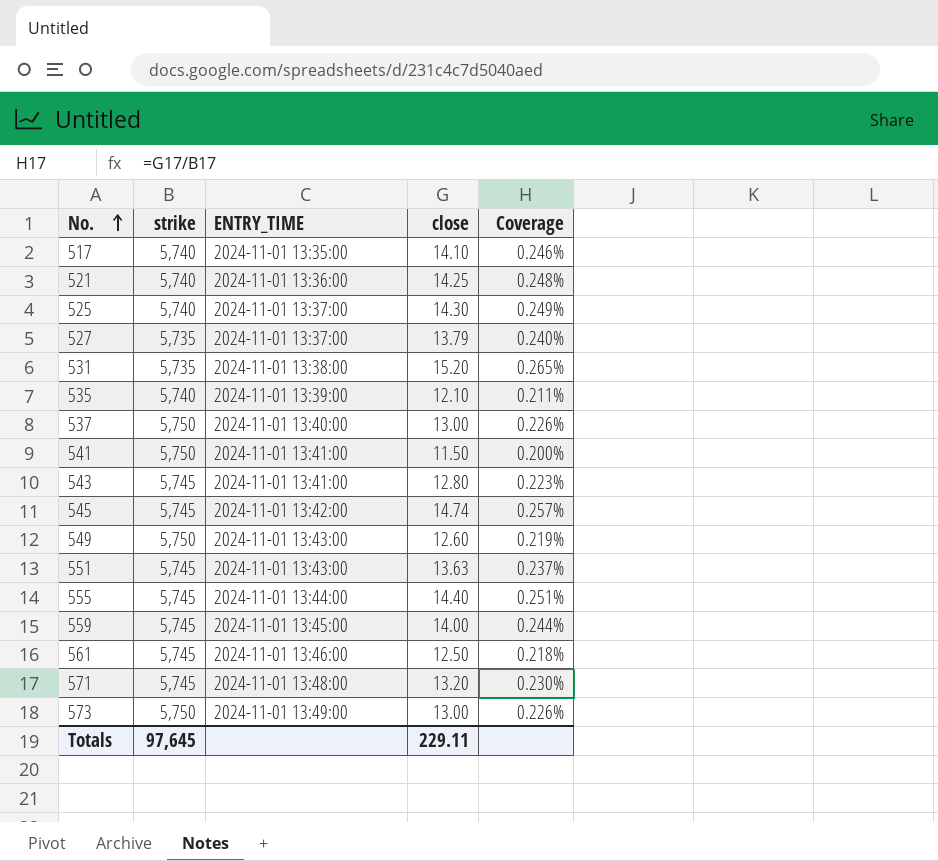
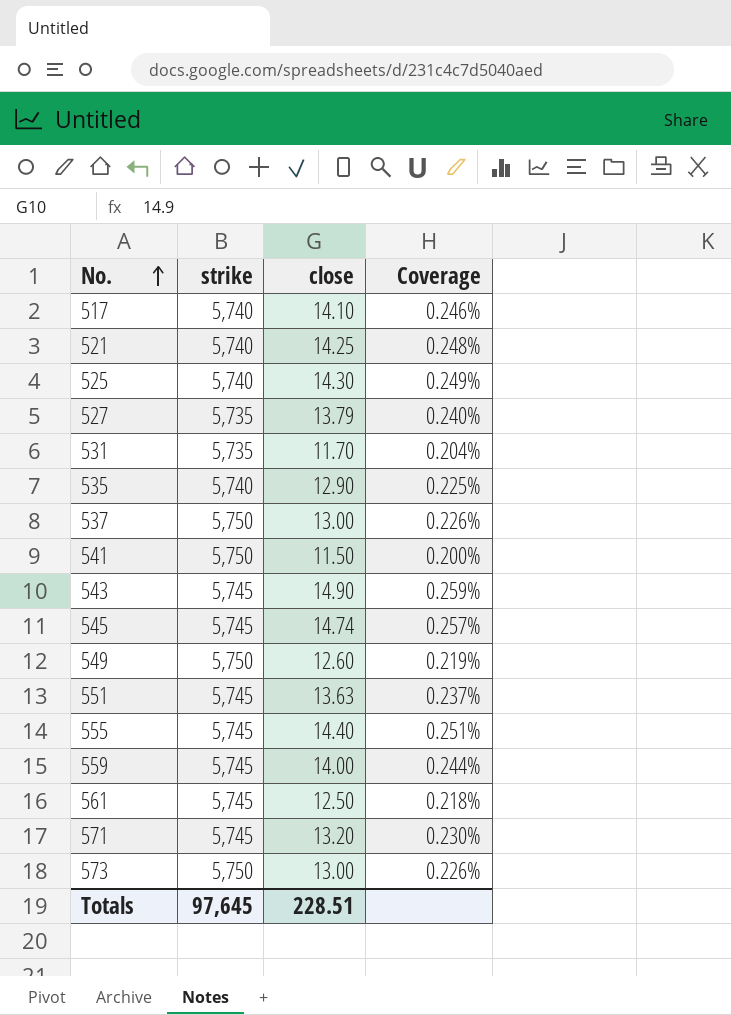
column ENTRY_TIME | position: 3 -> none
531 | close: 15.20 -> 11.70
531 | Coverage: 0.265% -> 0.204%
535 | close: 12.10 -> 12.90
535 | Coverage: 0.211% -> 0.225%
543 | close: 12.80 -> 14.90
543 | Coverage: 0.223% -> 0.259%
Totals | close: 229.11 -> 228.51

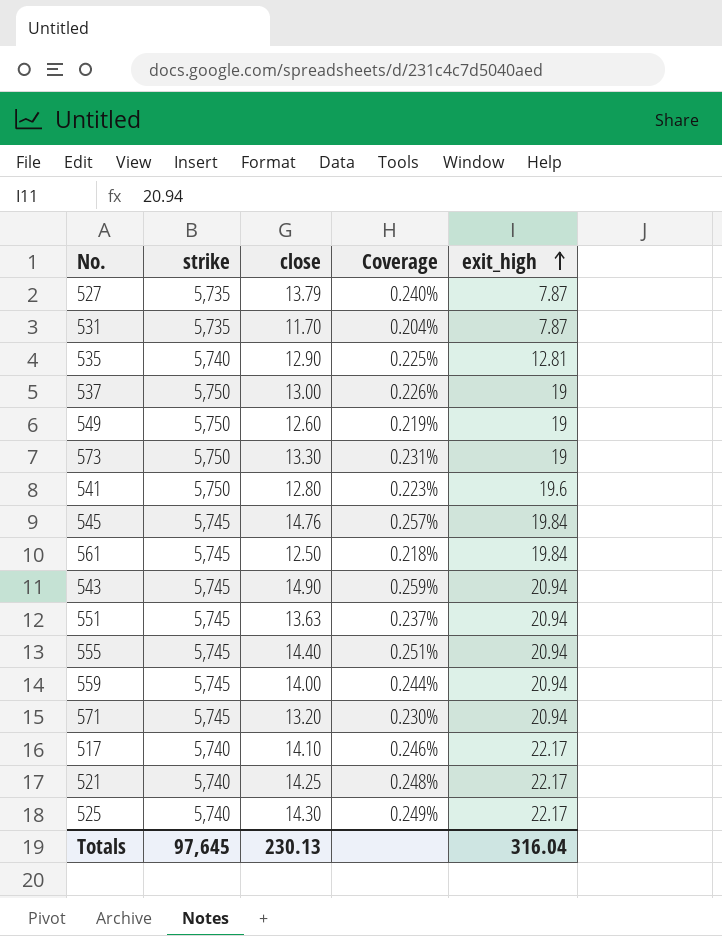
row order: No. ascending -> exit_high ascending
column exit_high | position: none -> 5
573 | close: 13.00 -> 13.30
573 | Coverage: 0.226% -> 0.231%
541 | close: 11.50 -> 12.80
541 | Coverage: 0.200% -> 0.223%
545 | close: 14.74 -> 14.76
Totals | close: 228.51 -> 230.13

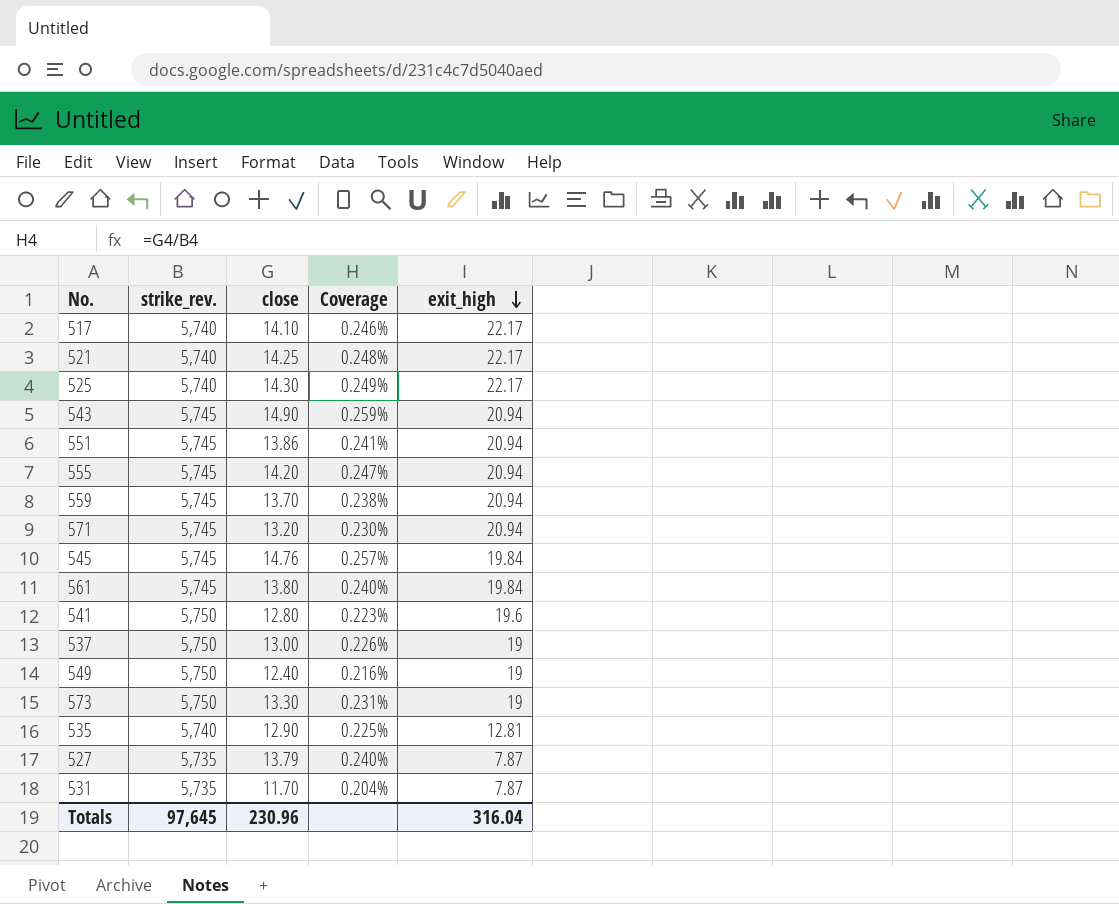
row order: exit_high ascending -> exit_high descending
column name: strike -> strike_rev.
551 | close: 13.63 -> 13.86
551 | Coverage: 0.237% -> 0.241%
555 | close: 14.40 -> 14.20
555 | Coverage: 0.251% -> 0.247%
559 | close: 14.00 -> 13.70
559 | Coverage: 0.244% -> 0.238%
561 | close: 12.50 -> 13.80
561 | Coverage: 0.218% -> 0.240%
549 | close: 12.60 -> 12.40
549 | Coverage: 0.219% -> 0.216%
Totals | close: 230.13 -> 230.96

